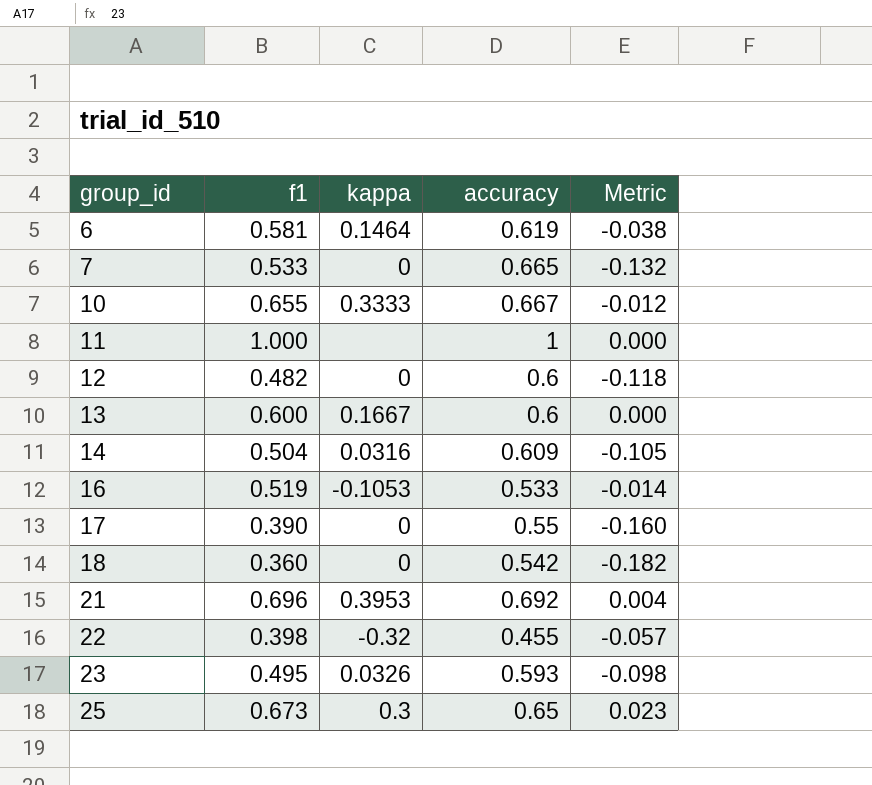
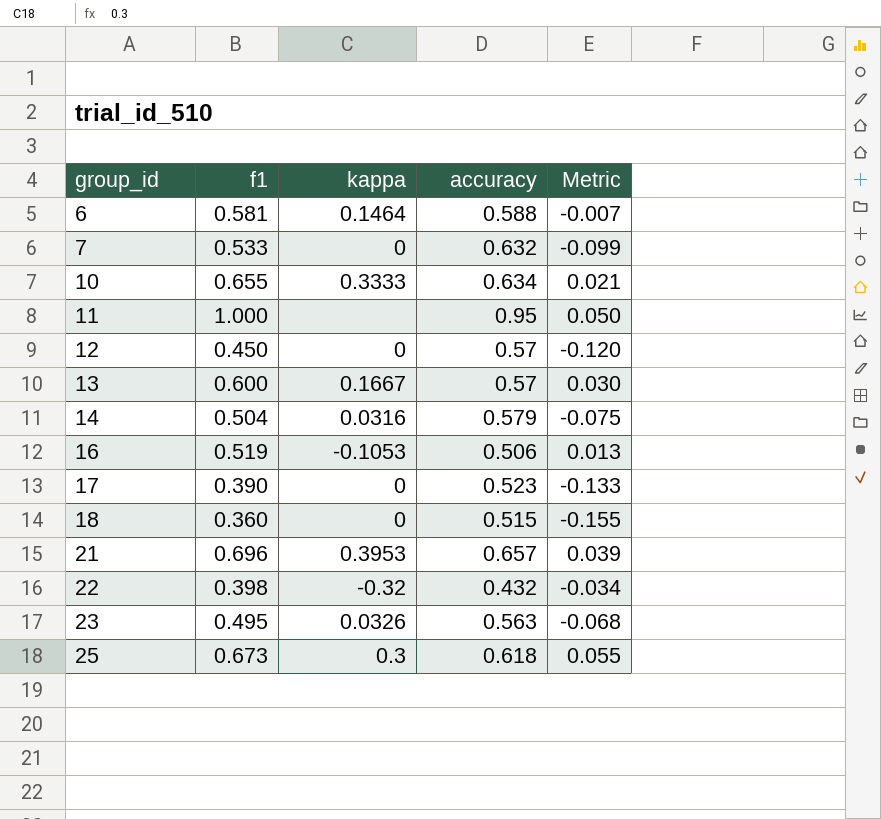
6 | accuracy: 0.619 -> 0.588
6 | Metric: -0.038 -> -0.007
7 | accuracy: 0.665 -> 0.632
7 | Metric: -0.132 -> -0.099
10 | accuracy: 0.667 -> 0.634
10 | Metric: -0.012 -> 0.021
11 | accuracy: 1 -> 0.95
11 | Metric: 0.000 -> 0.050
12 | f1: 0.482 -> 0.450
12 | accuracy: 0.6 -> 0.57
12 | Metric: -0.118 -> -0.120
13 | accuracy: 0.6 -> 0.57
13 | Metric: 0.000 -> 0.030
14 | accuracy: 0.609 -> 0.579
14 | Metric: -0.105 -> -0.075
16 | accuracy: 0.533 -> 0.506
16 | Metric: -0.014 -> 0.013
17 | accuracy: 0.55 -> 0.523
17 | Metric: -0.160 -> -0.133
18 | accuracy: 0.542 -> 0.515
18 | Metric: -0.182 -> -0.155
21 | accuracy: 0.692 -> 0.657
21 | Metric: 0.004 -> 0.039
22 | accuracy: 0.455 -> 0.432
22 | Metric: -0.057 -> -0.034
23 | accuracy: 0.593 -> 0.563
23 | Metric: -0.098 -> -0.068
25 | accuracy: 0.65 -> 0.618
25 | Metric: 0.023 -> 0.055

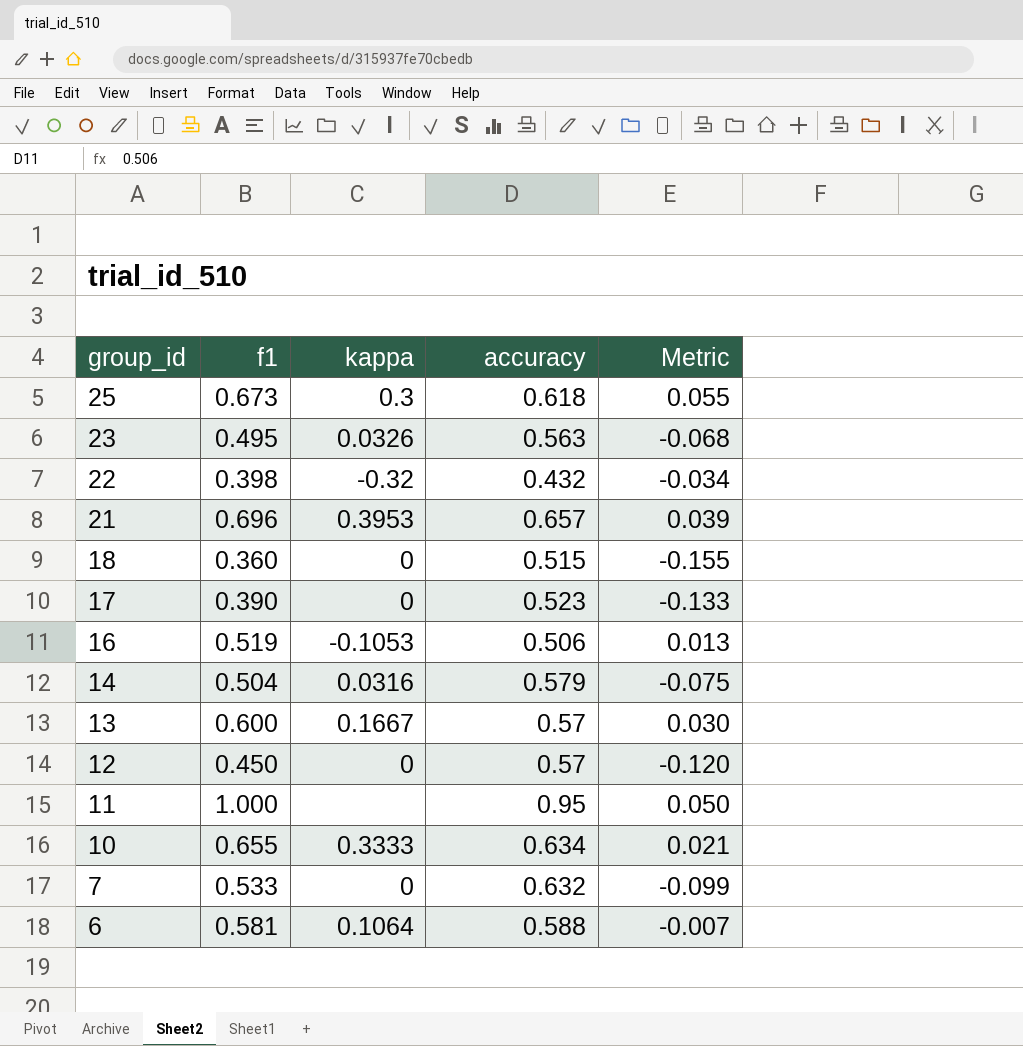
row order: group_id ascending -> group_id descending
6 | kappa: 0.1464 -> 0.1064

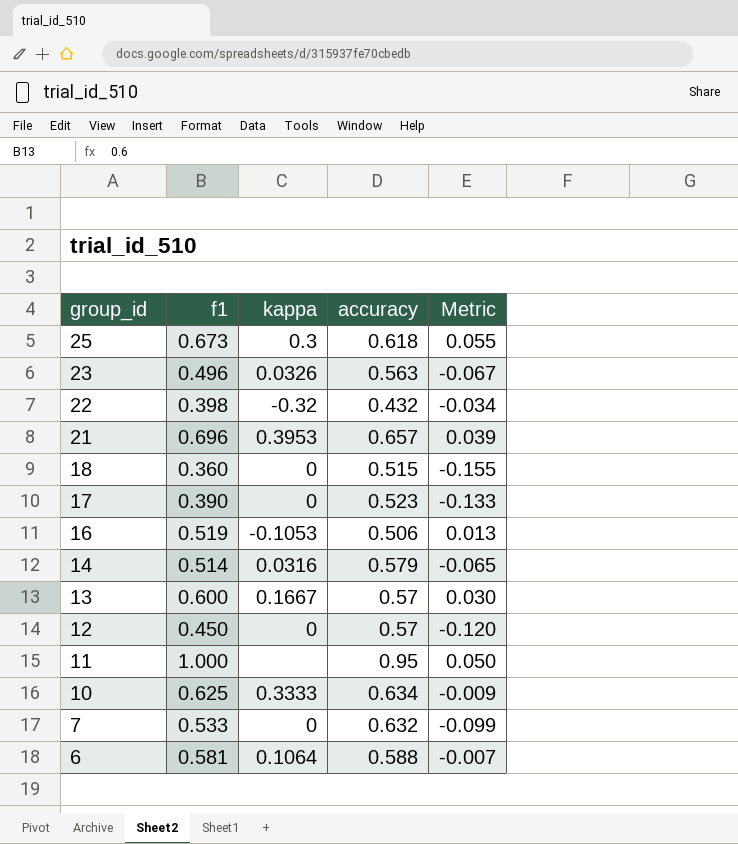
23 | f1: 0.495 -> 0.496
23 | Metric: -0.068 -> -0.067
14 | f1: 0.504 -> 0.514
14 | Metric: -0.075 -> -0.065
10 | f1: 0.655 -> 0.625
10 | Metric: 0.021 -> -0.009

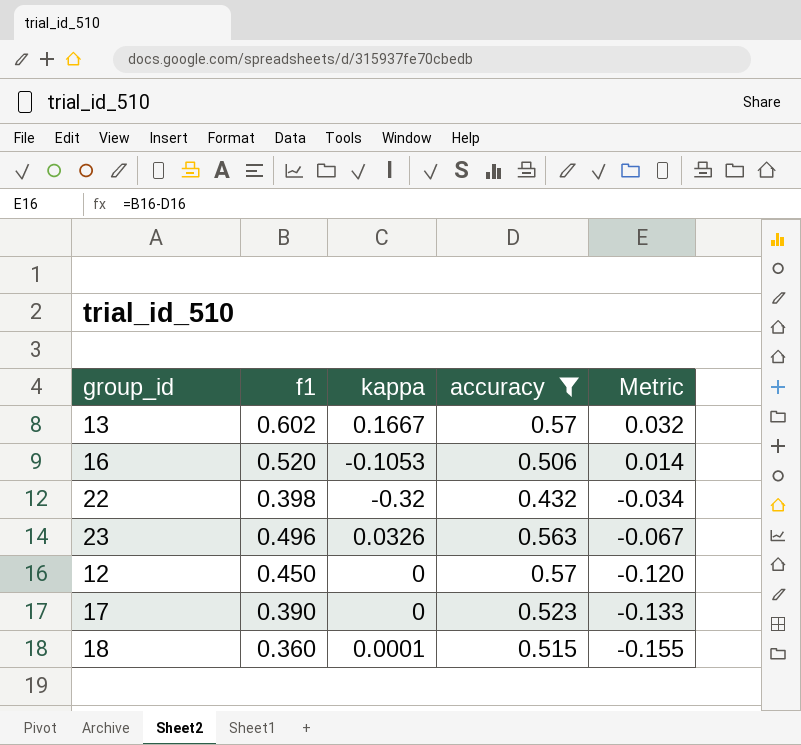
filter: none -> accuracy <= 0.57
row order: group_id descending -> Metric descending
13 | f1: 0.600 -> 0.602
13 | Metric: 0.030 -> 0.032
16 | f1: 0.519 -> 0.520
16 | Metric: 0.013 -> 0.014
18 | kappa: 0 -> 0.0001

